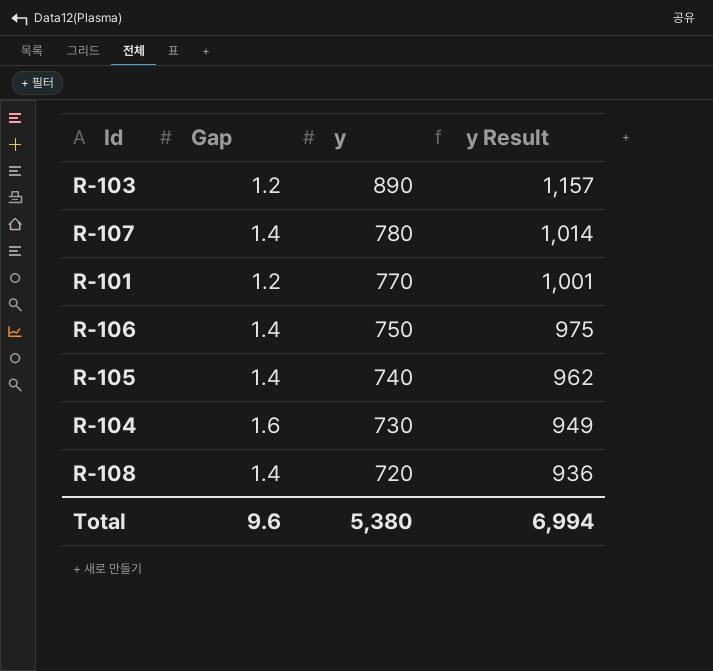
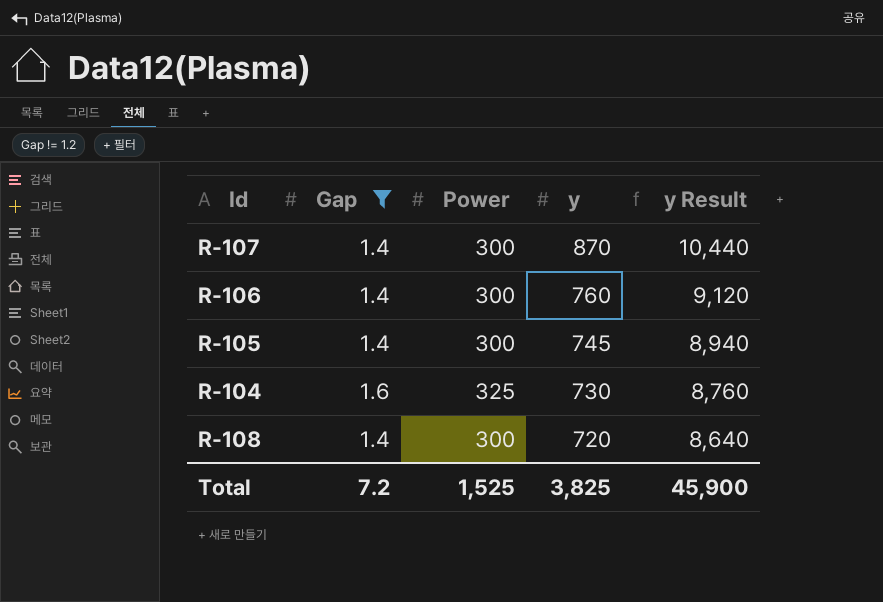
filter: none -> Gap != 1.2
column Power | position: none -> 3
column y Result | formula: [y] * 1.3 -> [y] * 12
R-107 | y: 780 -> 870
R-106 | y: 750 -> 760
R-105 | y: 740 -> 745
Total | Gap: 9.6 -> 7.2
Total | y: 5,380 -> 3,825
Total | y Result: 6,994 -> 45,900

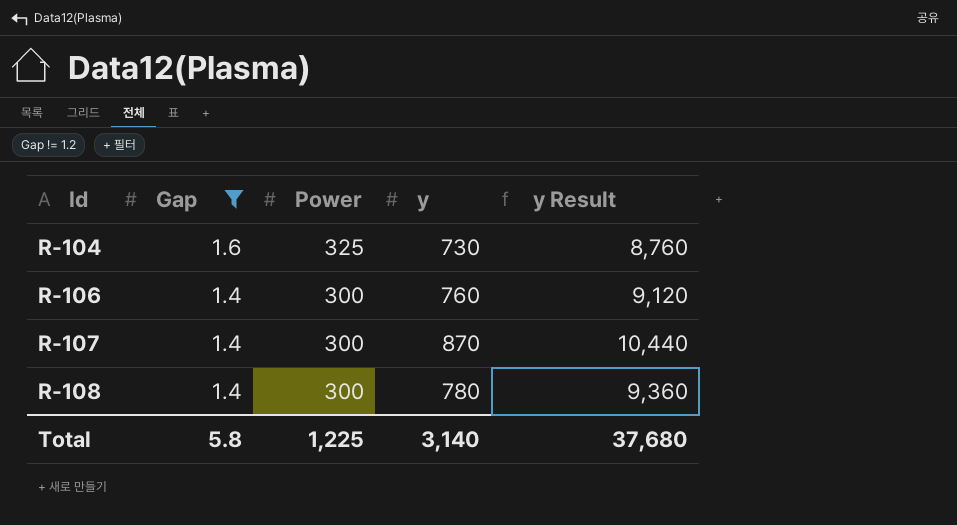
row order: y descending -> Id ascending
row R-105: 1.4 | 300 | 745 | 8,940 -> none
R-108 | y: 720 -> 780
R-108 | y Result: 8,640 -> 9,360
Total | Gap: 7.2 -> 5.8
Total | Power: 1,525 -> 1,225
Total | y: 3,825 -> 3,140
Total | y Result: 45,900 -> 37,680

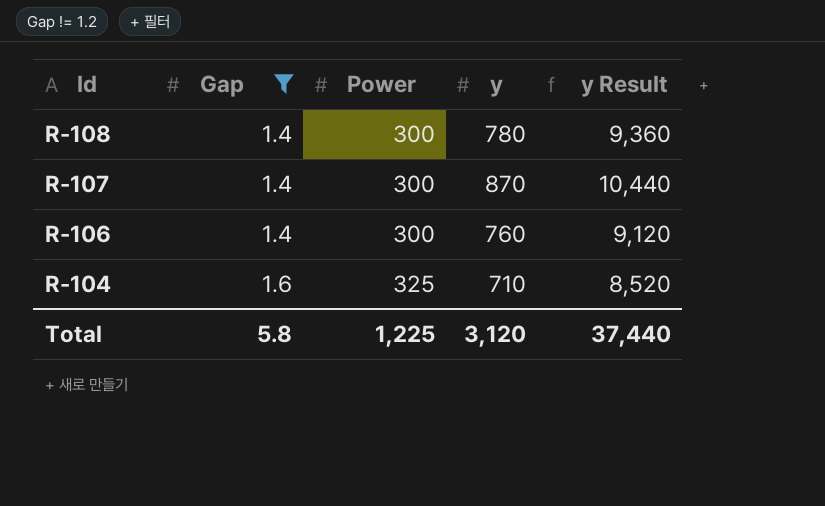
row order: Id ascending -> Id descending
R-104 | y: 730 -> 710
R-104 | y Result: 8,760 -> 8,520
Total | y: 3,140 -> 3,120
Total | y Result: 37,680 -> 37,440

